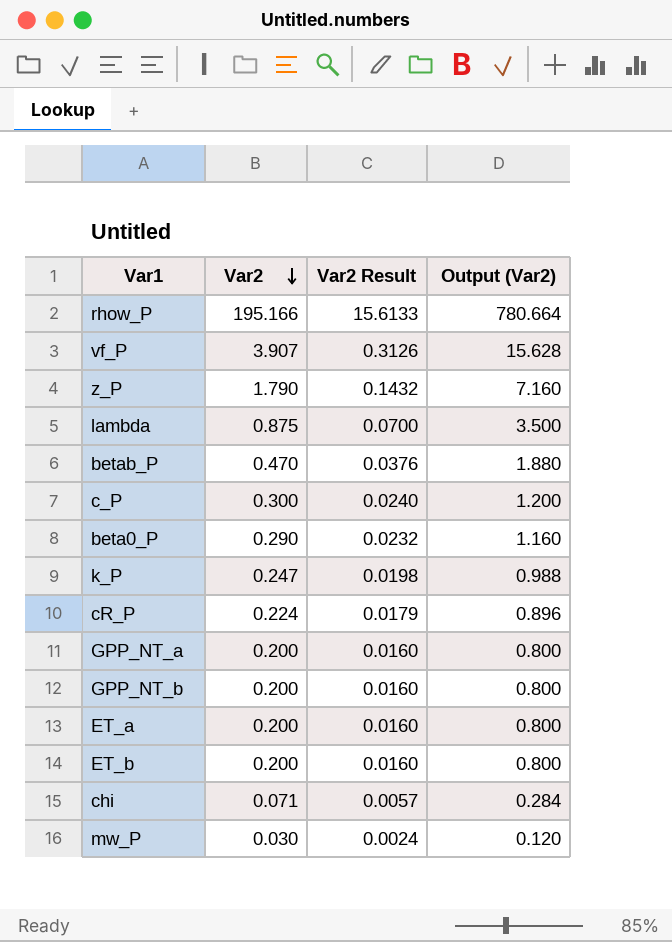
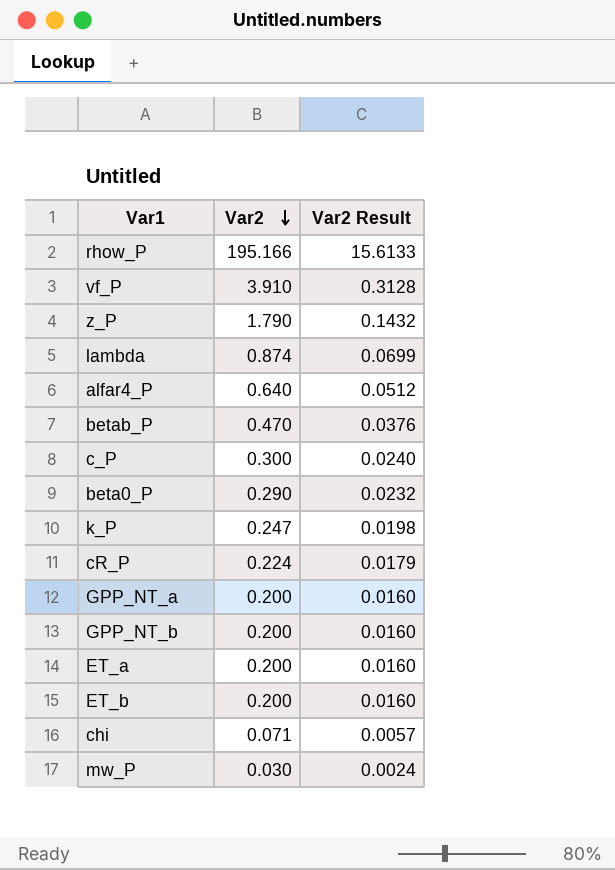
column Output (Var2) | formula: [Var2] * 4 -> none
vf_P | Var2: 3.907 -> 3.910
vf_P | Var2 Result: 0.3126 -> 0.3128
lambda | Var2: 0.875 -> 0.874
lambda | Var2 Result: 0.0700 -> 0.0699
row alfar4_P: none -> 0.640 | 0.0512

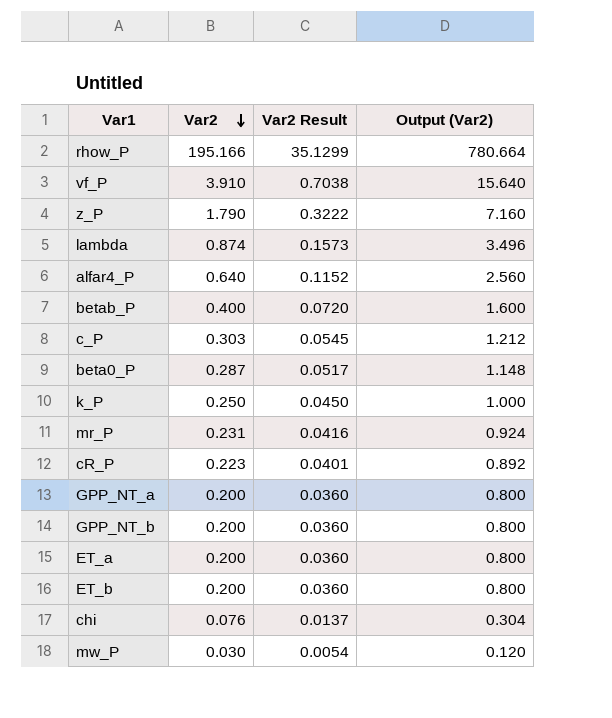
column Var2 Result | formula: [Var2] * 0.08 -> [Var2] * 0.18
column Output (Var2) | formula: none -> [Var2] * 4
betab_P | Var2: 0.470 -> 0.400
c_P | Var2: 0.300 -> 0.303
beta0_P | Var2: 0.290 -> 0.287
k_P | Var2: 0.247 -> 0.250
row mr_P: none -> 0.231 | 0.0416 | 0.924
cR_P | Var2: 0.224 -> 0.223
chi | Var2: 0.071 -> 0.076

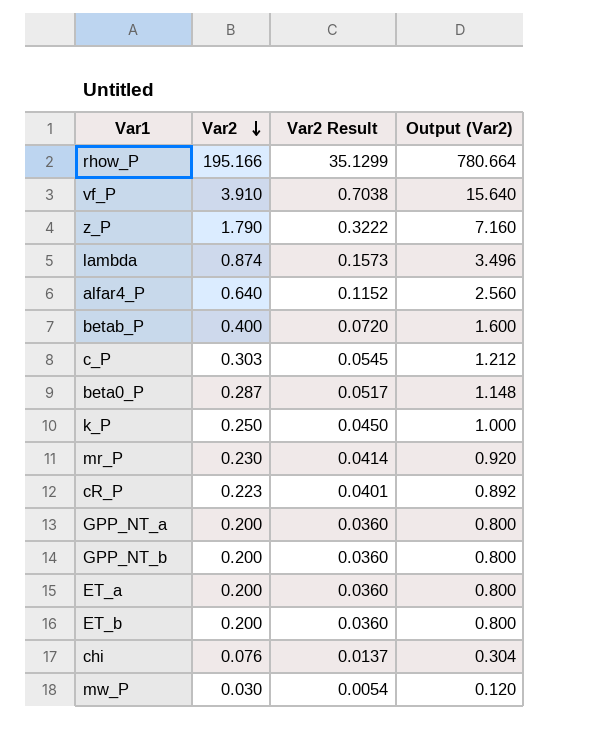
mr_P | Var2: 0.231 -> 0.230
mr_P | Var2 Result: 0.0416 -> 0.0414
mr_P | Output (Var2): 0.924 -> 0.920

